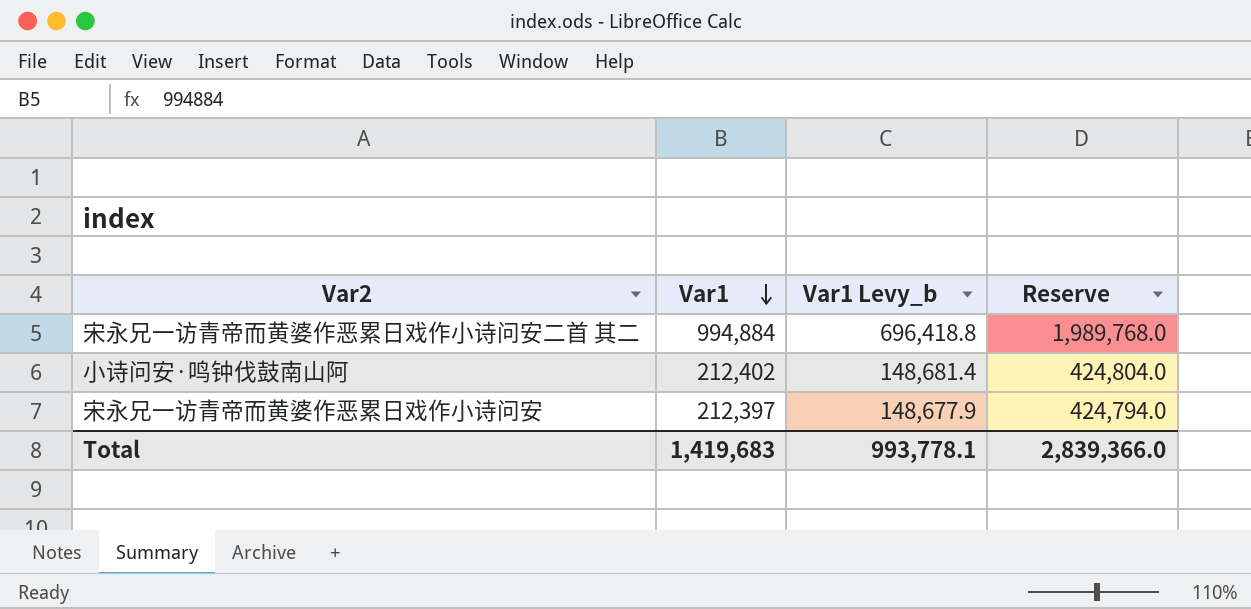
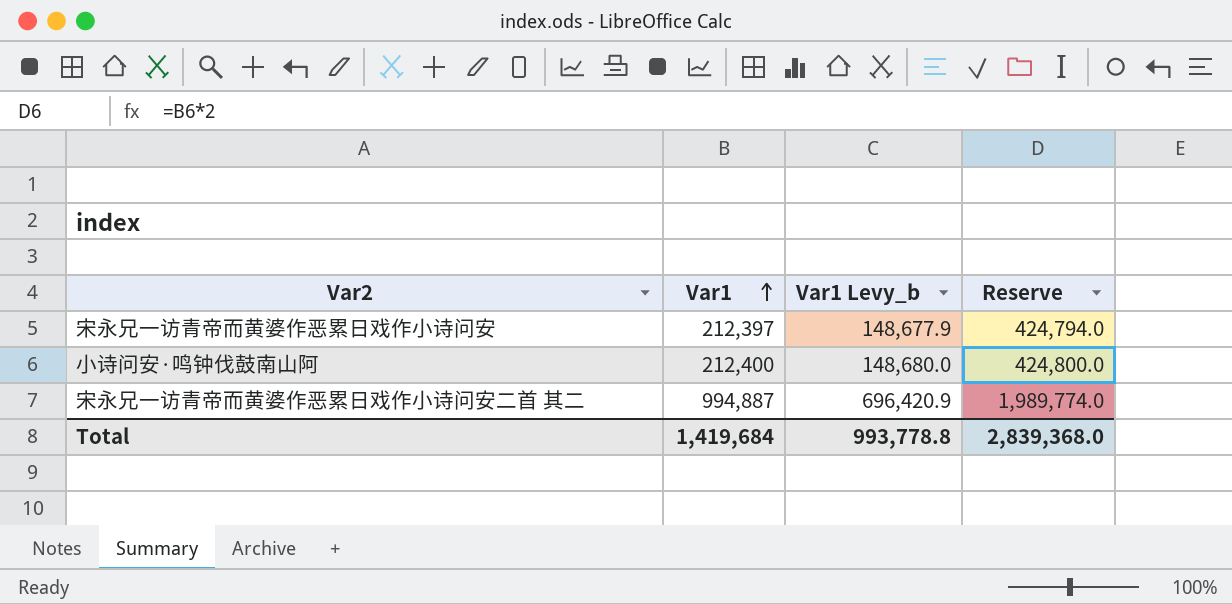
row order: Var1 descending -> Var1 ascending
小诗问安·鸣钟伐鼓南山阿 | Var1: 212,402 -> 212,400
小诗问安·鸣钟伐鼓南山阿 | Var1 Levy_b: 148,681.4 -> 148,680.0
小诗问安·鸣钟伐鼓南山阿 | Reserve: 424,804.0 -> 424,800.0
宋永兄一访青帝而黄婆作恶累日戏作小诗问安二首 其二 | Var1: 994,884 -> 994,887
宋永兄一访青帝而黄婆作恶累日戏作小诗问安二首 其二 | Var1 Levy_b: 696,418.8 -> 696,420.9
宋永兄一访青帝而黄婆作恶累日戏作小诗问安二首 其二 | Reserve: 1,989,768.0 -> 1,989,774.0
Total | Var1: 1,419,683 -> 1,419,684
Total | Var1 Levy_b: 993,778.1 -> 993,778.8
Total | Reserve: 2,839,366.0 -> 2,839,368.0

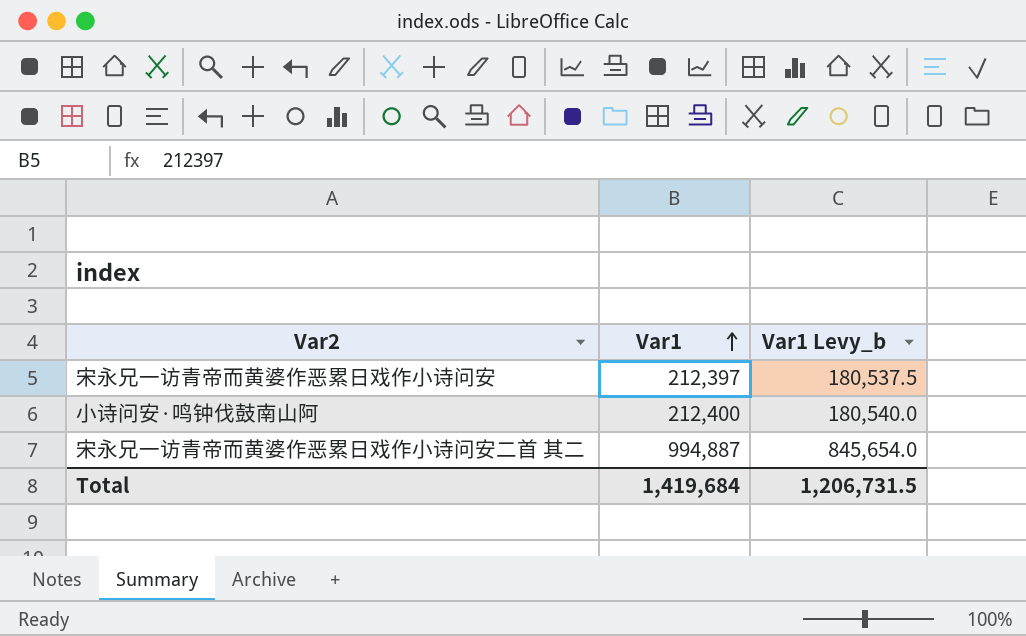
column Reserve | formula: [Var1] * 2 -> none
column Var1 Levy_b | formula: [Var1] * 0.7 -> [Var1] * 0.85
Total | Var1 Levy_b: 993,778.8 -> 1,206,731.5

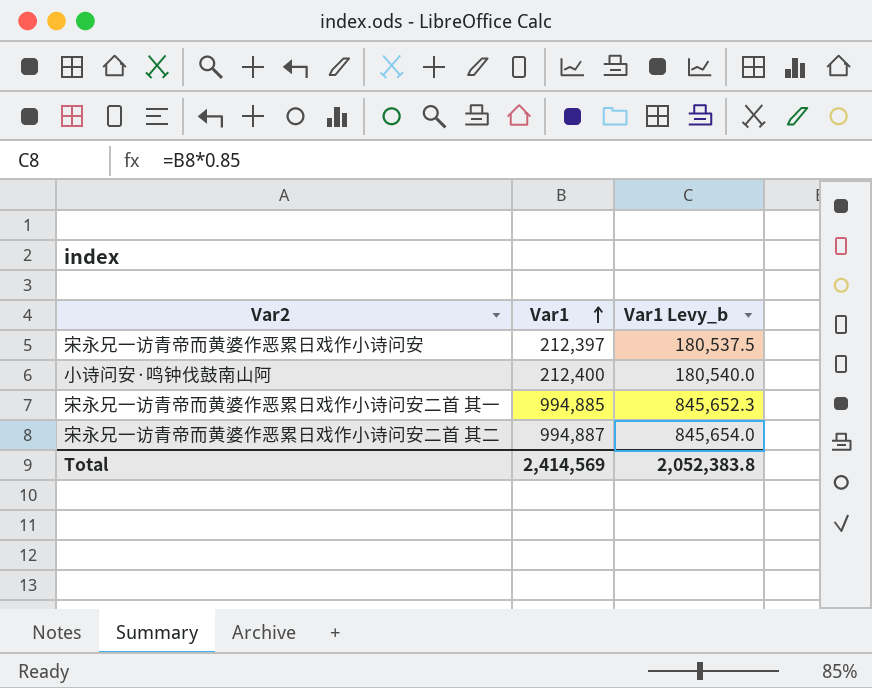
row 宋永兄一访青帝而黄婆作恶累日戏作小诗问安二首 其一: none -> 994,885 | 845,652.3
Total | Var1: 1,419,684 -> 2,414,569
Total | Var1 Levy_b: 1,206,731.5 -> 2,052,383.8

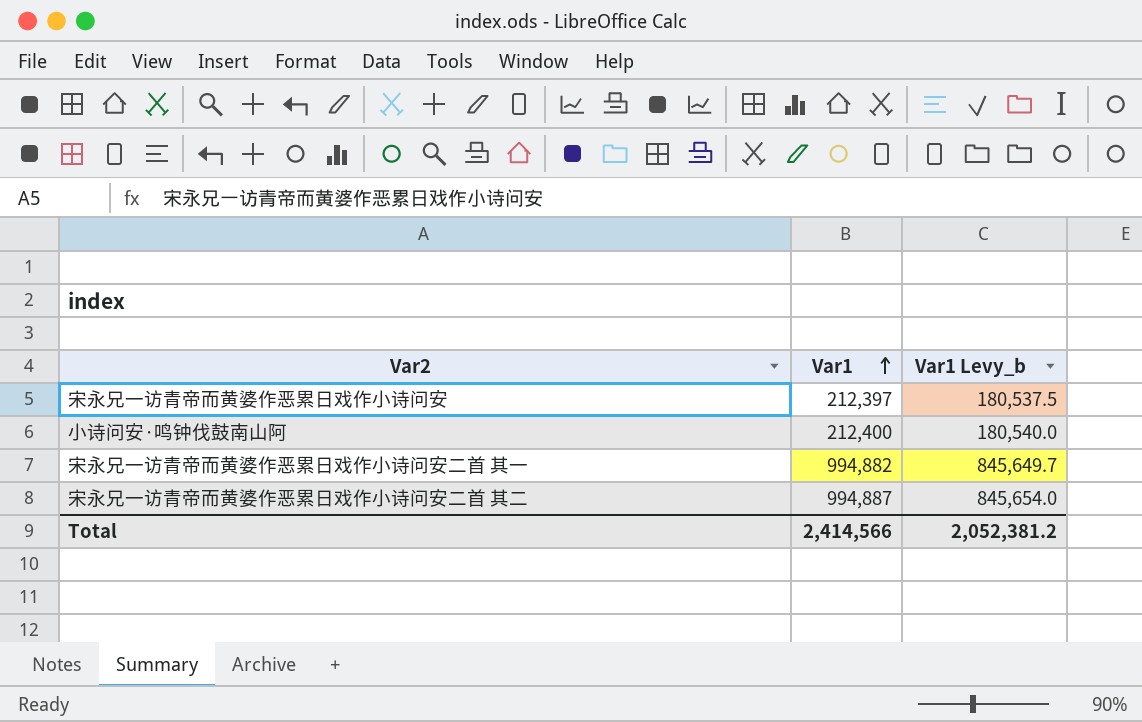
宋永兄一访青帝而黄婆作恶累日戏作小诗问安二首 其一 | Var1: 994,885 -> 994,882
宋永兄一访青帝而黄婆作恶累日戏作小诗问安二首 其一 | Var1 Levy_b: 845,652.3 -> 845,649.7
Total | Var1: 2,414,569 -> 2,414,566
Total | Var1 Levy_b: 2,052,383.8 -> 2,052,381.2

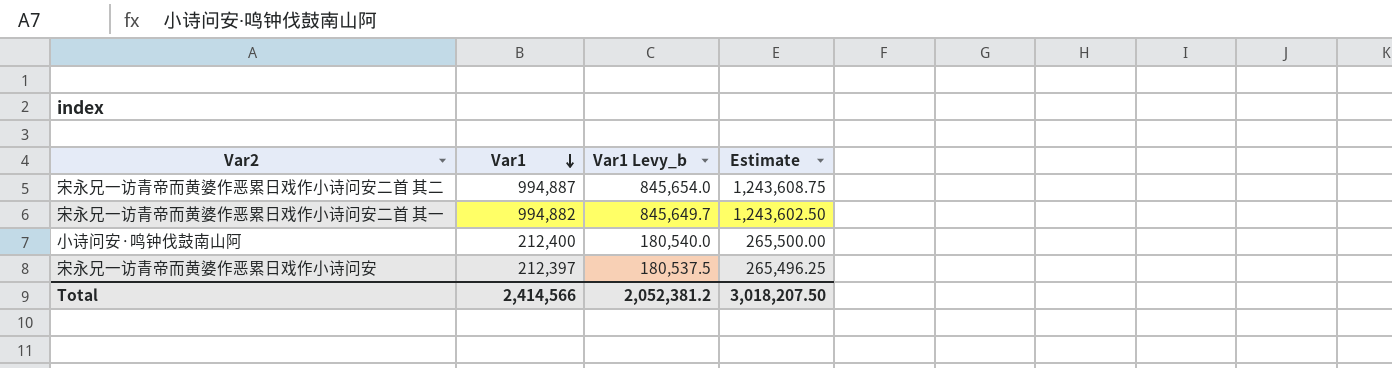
row order: Var1 ascending -> Var1 descending
column Estimate | formula: none -> [Var1] * 1.25

